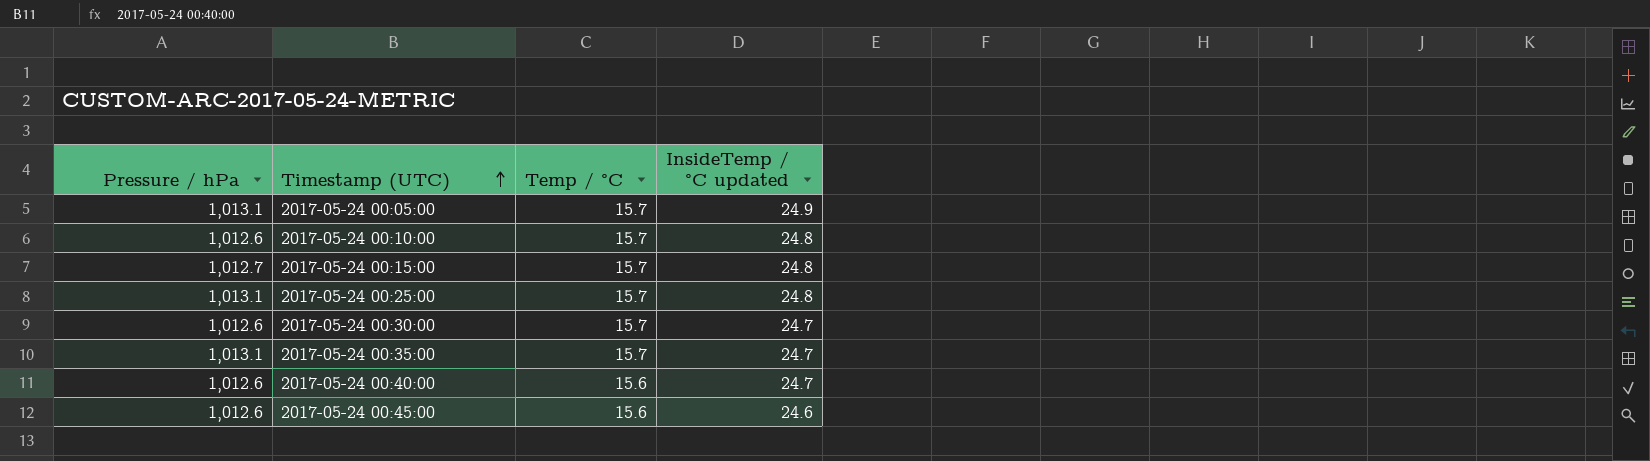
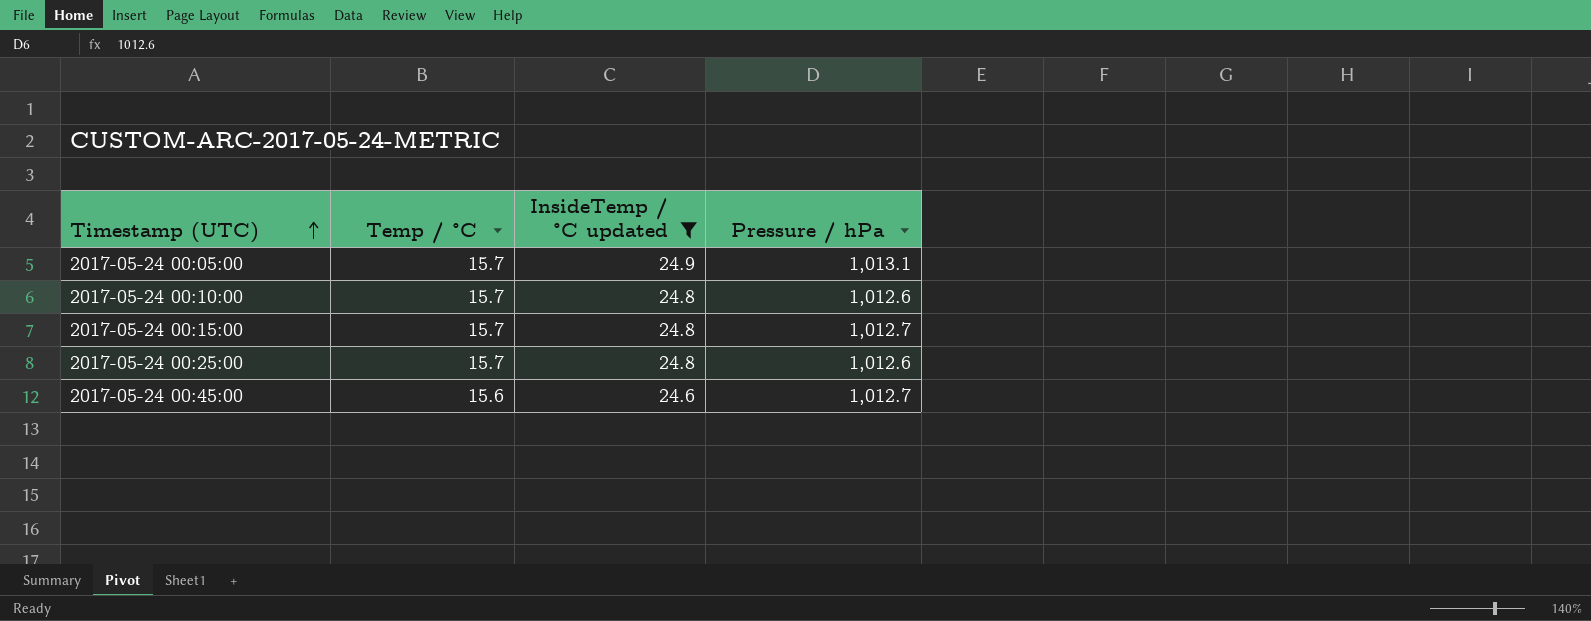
filter: none -> InsideTemp / °C updated != 24.7
column Pressure / hPa | position: 1 -> 4
2017-05-24 00:25:00 | Pressure / hPa: 1,013.1 -> 1,012.6
2017-05-24 00:45:00 | Pressure / hPa: 1,012.6 -> 1,012.7

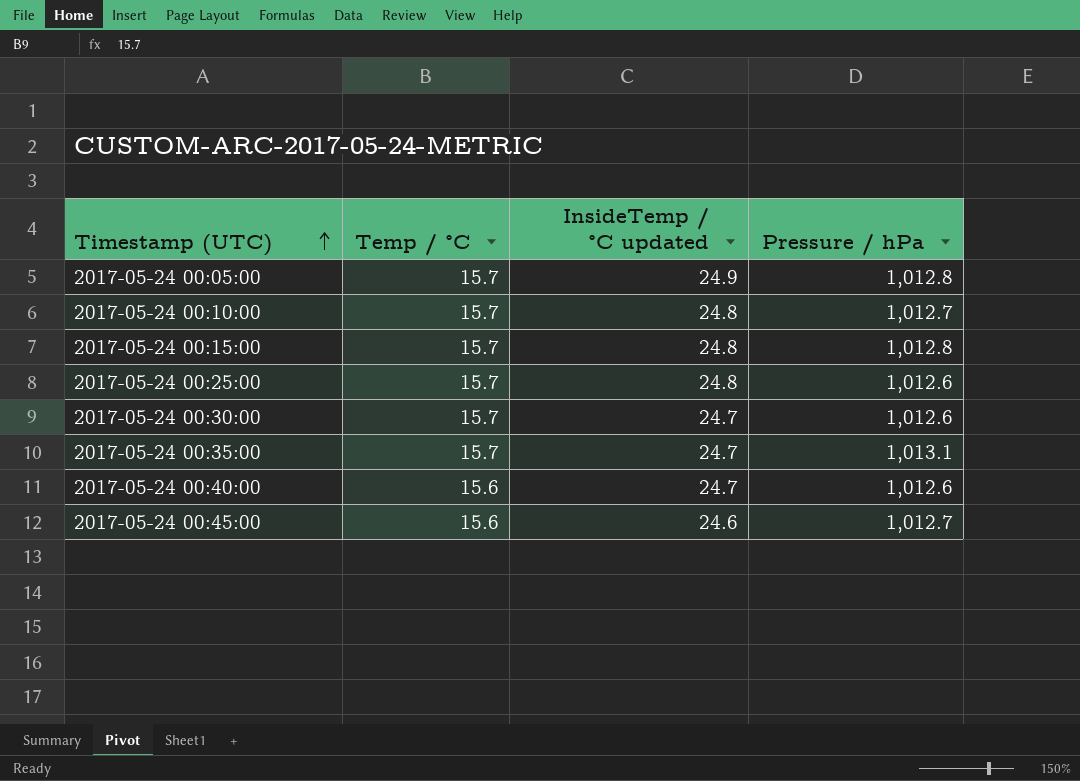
filter: InsideTemp / °C updated != 24.7 -> none
2017-05-24 00:05:00 | Pressure / hPa: 1,013.1 -> 1,012.8
2017-05-24 00:10:00 | Pressure / hPa: 1,012.6 -> 1,012.7
2017-05-24 00:15:00 | Pressure / hPa: 1,012.7 -> 1,012.8

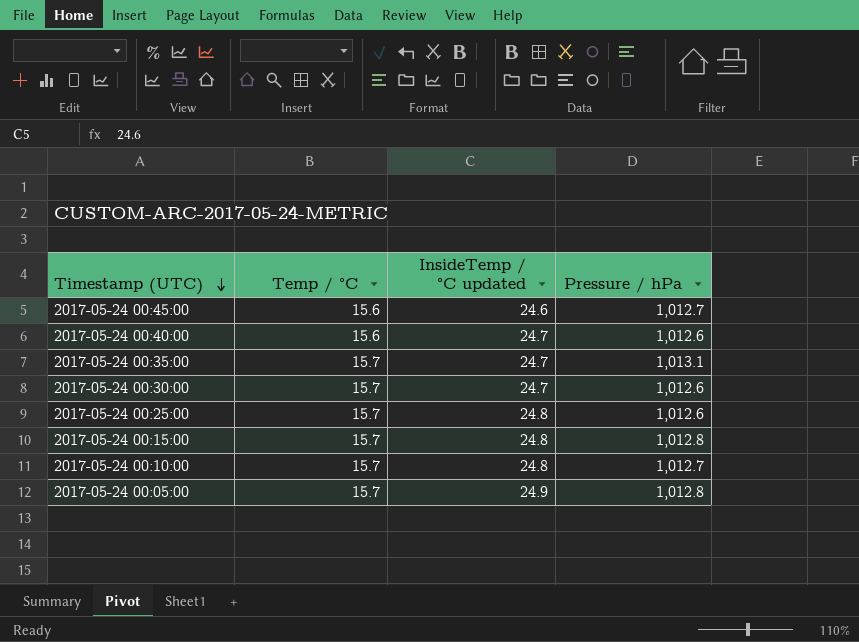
row order: Timestamp (UTC) ascending -> Timestamp (UTC) descending

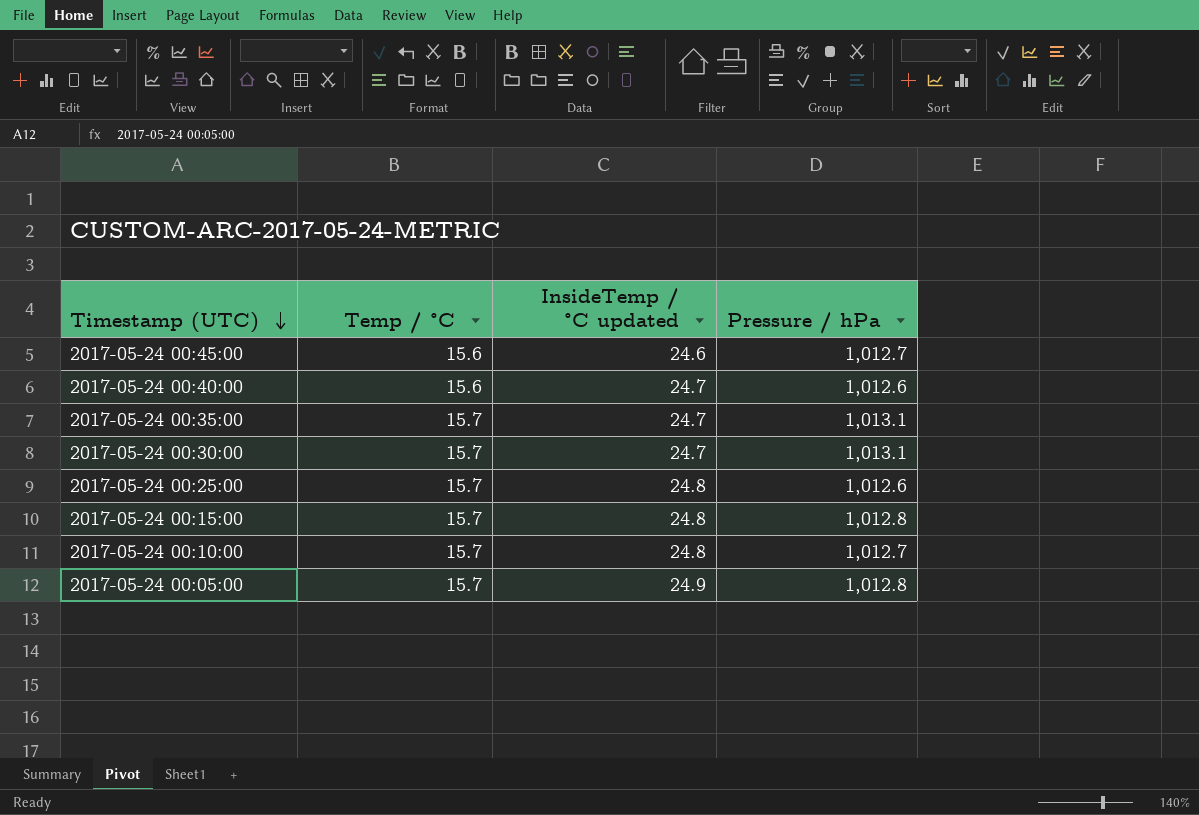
2017-05-24 00:30:00 | Pressure / hPa: 1,012.6 -> 1,013.1

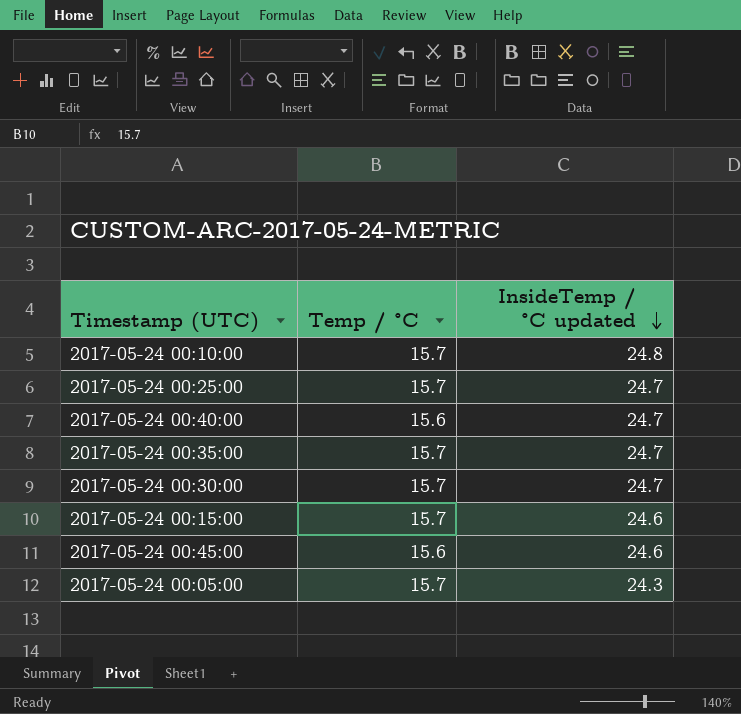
row order: Timestamp (UTC) descending -> InsideTemp / °C updated descending
column Pressure / hPa | position: 4 -> none
2017-05-24 00:25:00 | InsideTemp / °C updated: 24.8 -> 24.7
2017-05-24 00:15:00 | InsideTemp / °C updated: 24.8 -> 24.6
2017-05-24 00:05:00 | InsideTemp / °C updated: 24.9 -> 24.3

